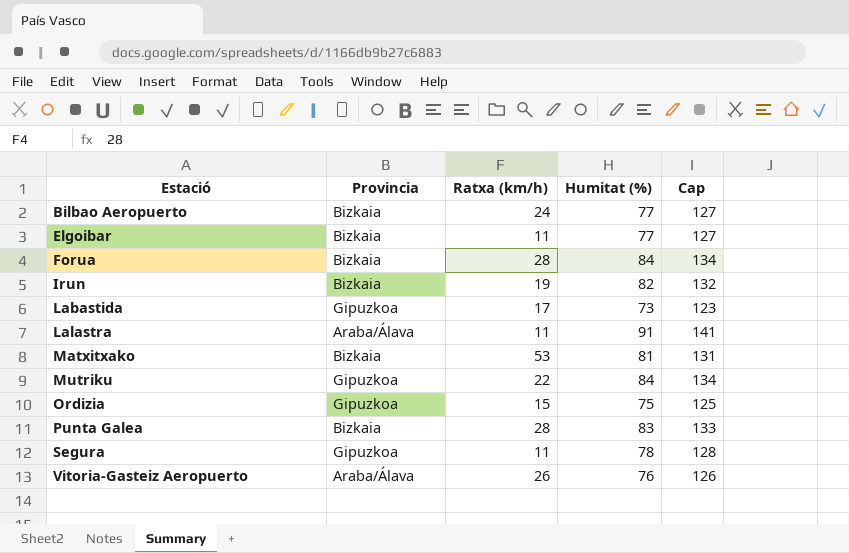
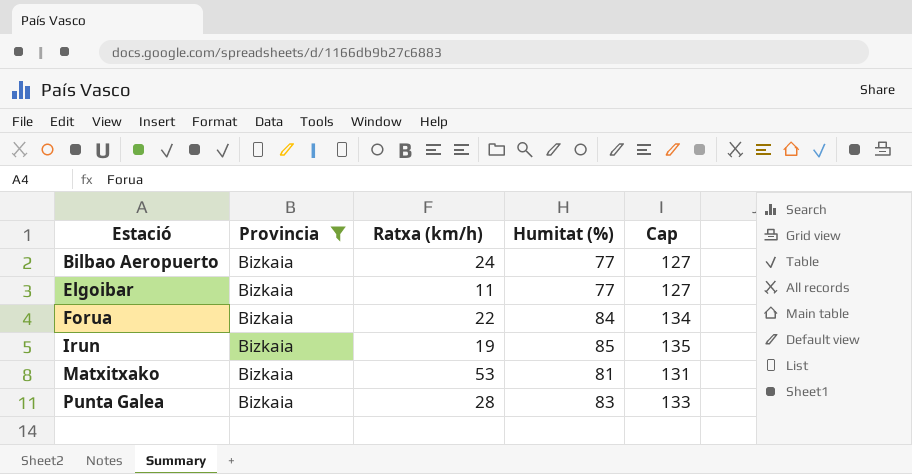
filter: none -> Provincia = Bizkaia
Forua | Ratxa (km/h): 28 -> 22
Irun | Humitat (%): 82 -> 85
Irun | Cap: 132 -> 135

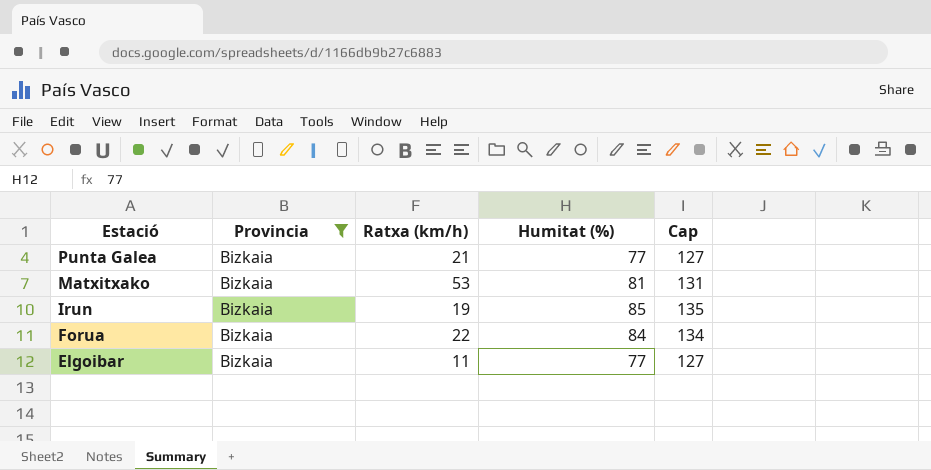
row order: Estació ascending -> Estació descending
row Bilbao Aeropuerto: Bizkaia | 24 | 77 | 127 -> none
Punta Galea | Ratxa (km/h): 28 -> 21
Punta Galea | Humitat (%): 83 -> 77
Punta Galea | Cap: 133 -> 127

